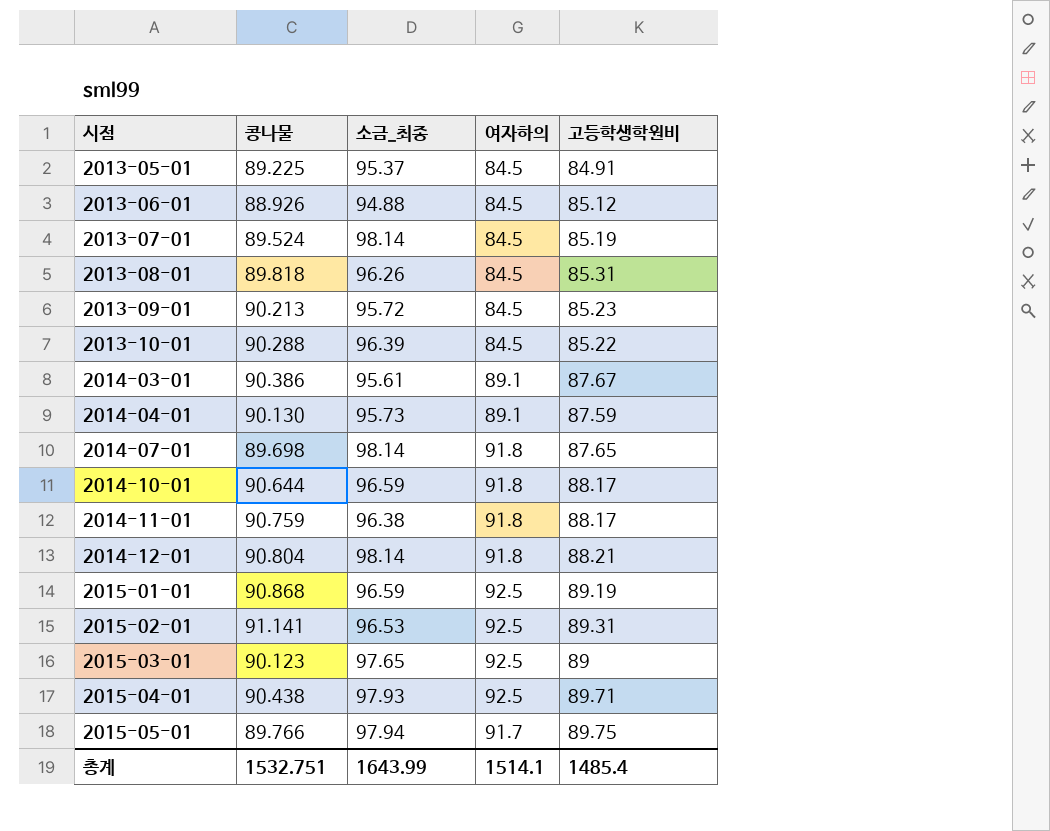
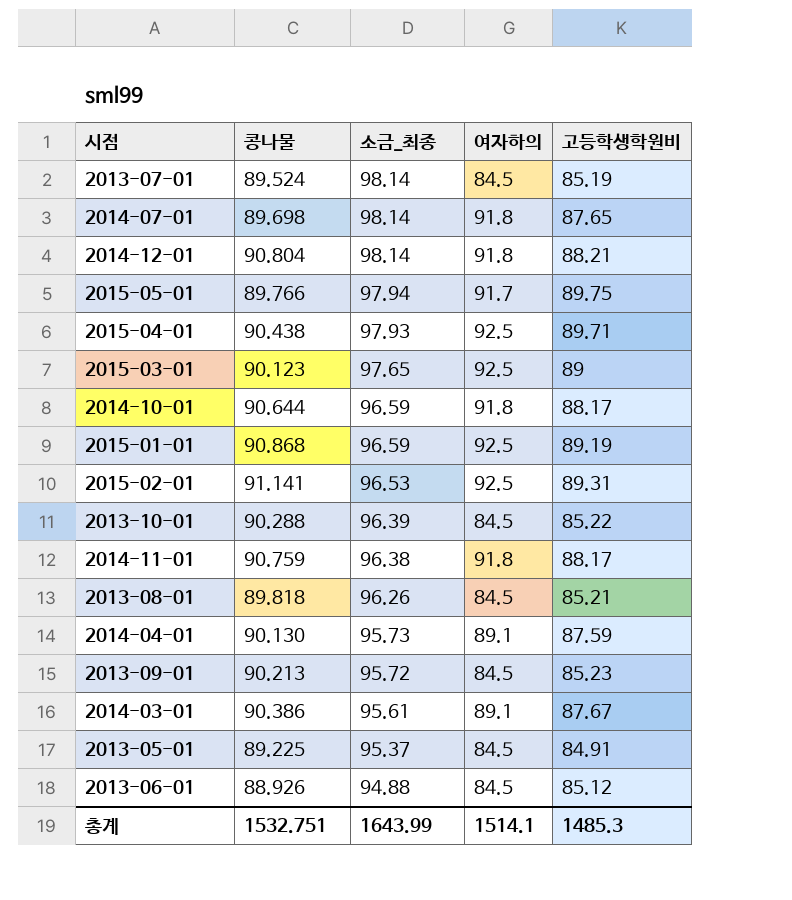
row order: 시점 ascending -> 소금_최종 descending
2013-08-01 | 고등학생학원비: 85.31 -> 85.21
총계 | 고등학생학원비: 1485.4 -> 1485.3

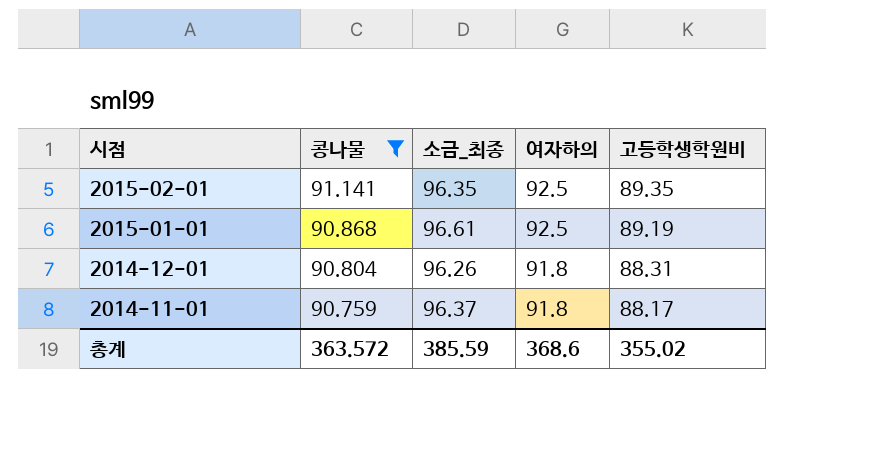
filter: none -> 콩나물 >= 90.759
row order: 소금_최종 descending -> 시점 descending
2015-02-01 | 소금_최종: 96.53 -> 96.35
2015-02-01 | 고등학생학원비: 89.31 -> 89.35
2015-01-01 | 소금_최종: 96.59 -> 96.61
2014-12-01 | 소금_최종: 98.14 -> 96.26
2014-12-01 | 고등학생학원비: 88.21 -> 88.31
2014-11-01 | 소금_최종: 96.38 -> 96.37
총계 | 콩나물: 1532.751 -> 363.572
총계 | 소금_최종: 1643.99 -> 385.59
총계 | 여자하의: 1514.1 -> 368.6
총계 | 고등학생학원비: 1485.3 -> 355.02

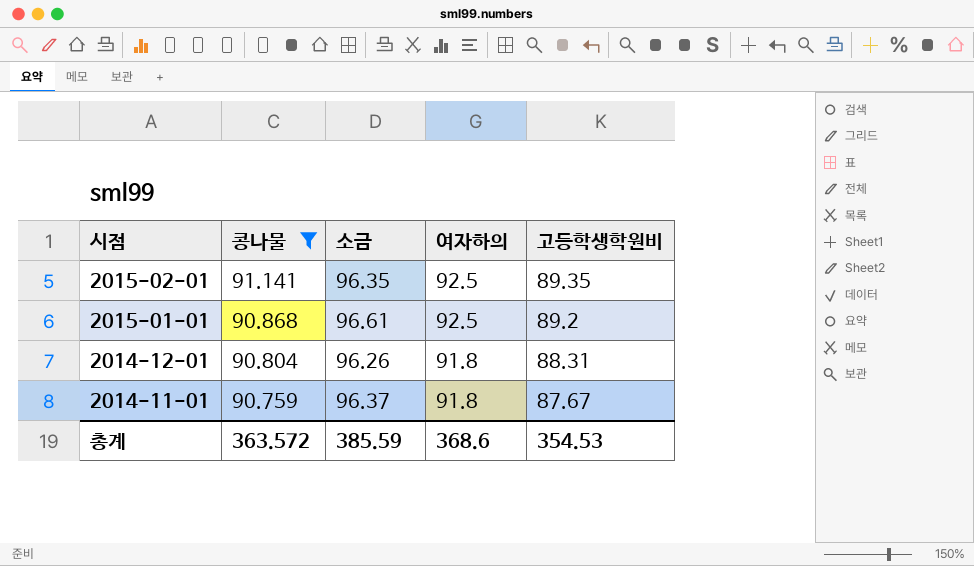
column name: 소금_최종 -> 소금
2015-01-01 | 고등학생학원비: 89.19 -> 89.2
2014-11-01 | 고등학생학원비: 88.17 -> 87.67
총계 | 고등학생학원비: 355.02 -> 354.53

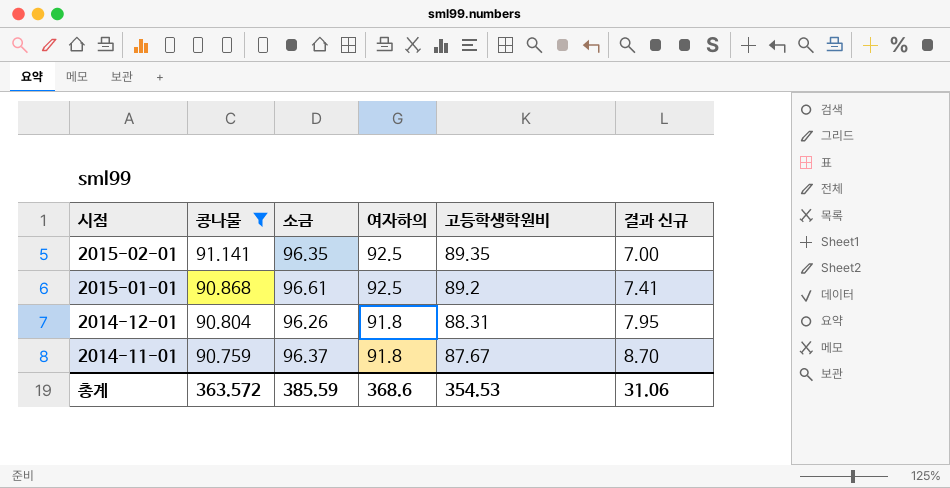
column 결과 신규 | formula: none -> [소금] - [고등학생학원비]

